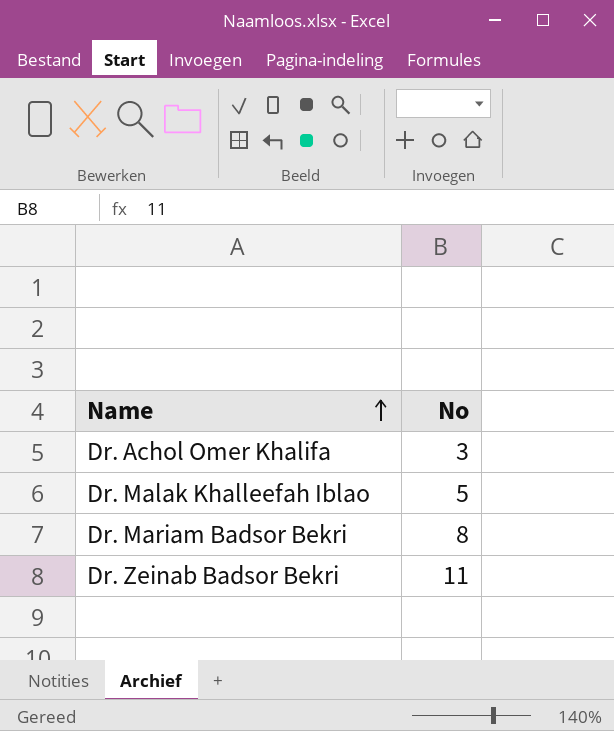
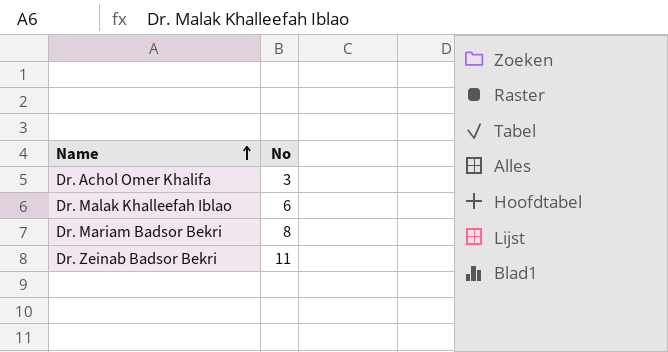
Dr. Malak Khalleefah Iblao | No: 5 -> 6

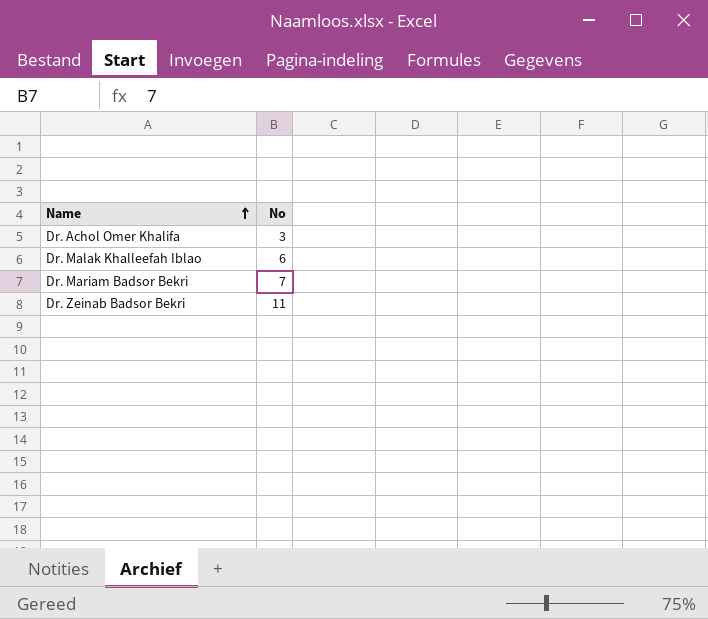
Dr. Mariam Badsor Bekri | No: 8 -> 7

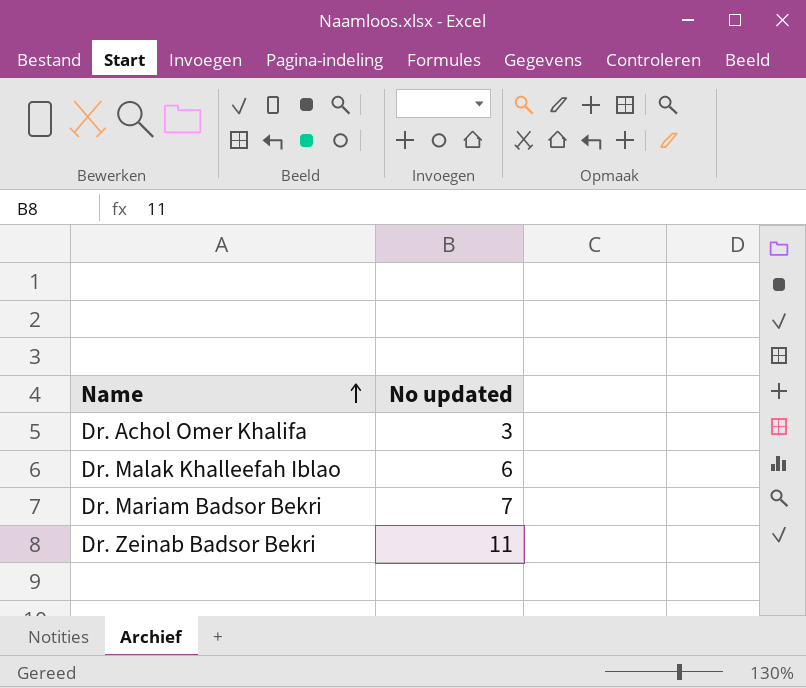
column name: No -> No updated

